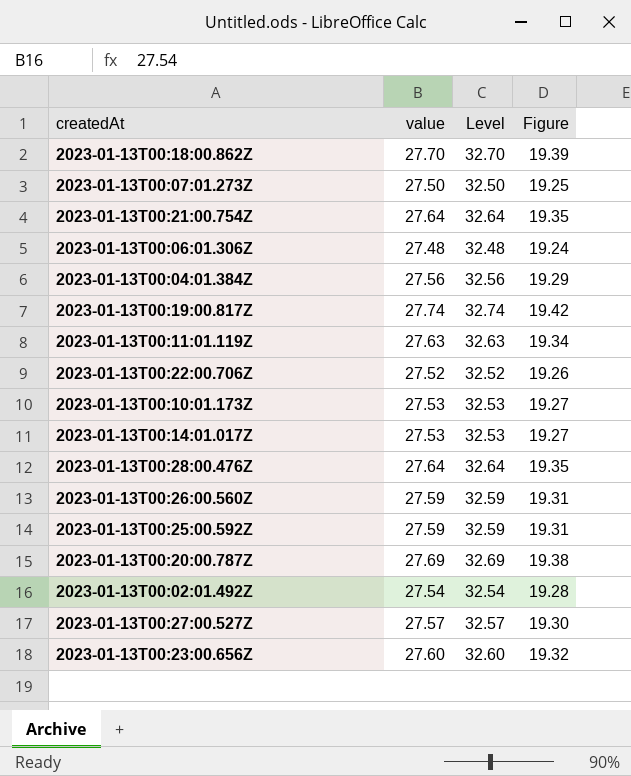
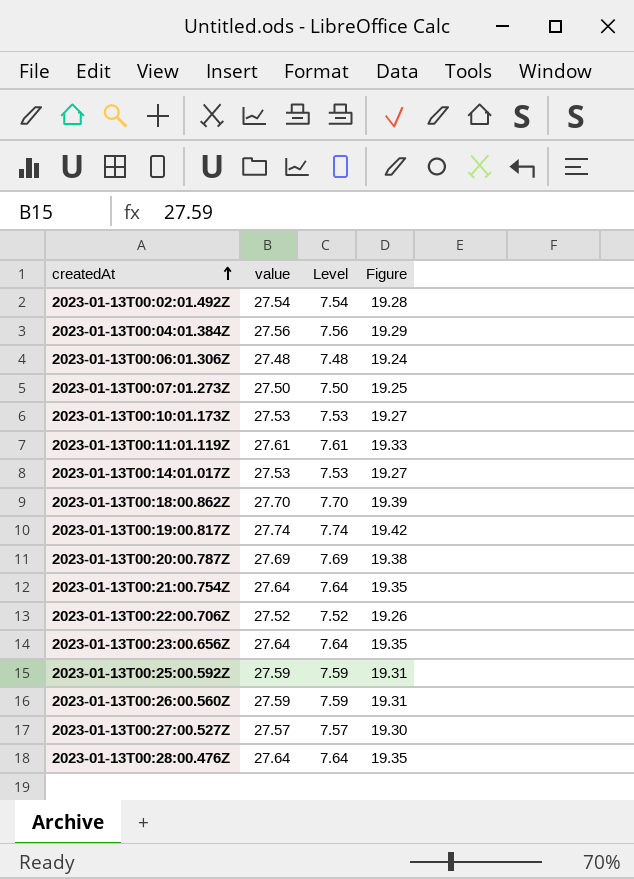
row order: none -> createdAt ascending
column Level | formula: [value] + 5 -> [value] - 20
2023-01-13T00:11:01.119Z | value: 27.63 -> 27.61
2023-01-13T00:11:01.119Z | Figure: 19.34 -> 19.33
2023-01-13T00:23:00.656Z | value: 27.60 -> 27.64
2023-01-13T00:23:00.656Z | Figure: 19.32 -> 19.35

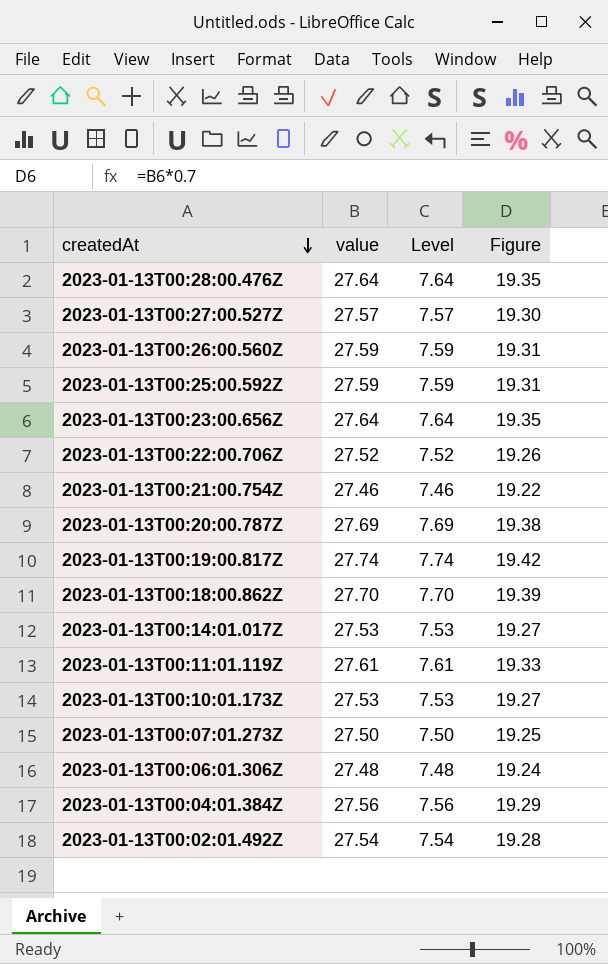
row order: createdAt ascending -> createdAt descending
2023-01-13T00:21:00.754Z | value: 27.64 -> 27.46
2023-01-13T00:21:00.754Z | Level: 7.64 -> 7.46
2023-01-13T00:21:00.754Z | Figure: 19.35 -> 19.22

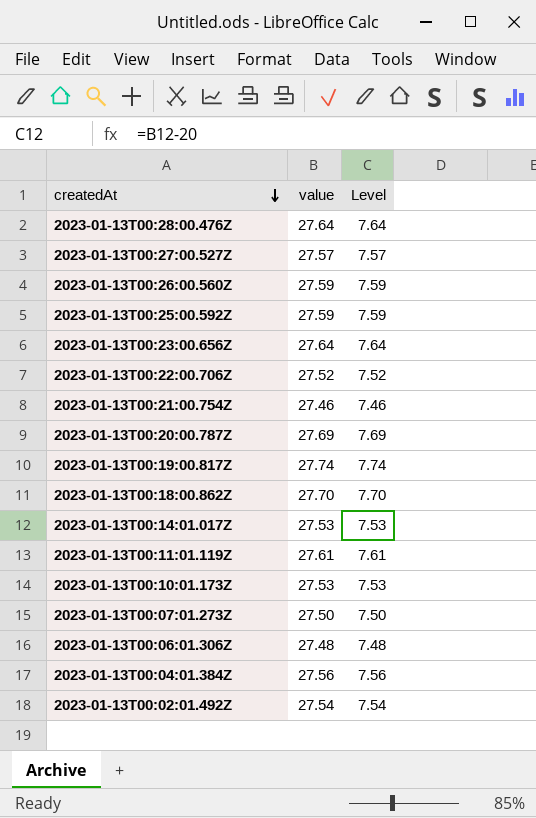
column Figure | formula: [value] * 0.7 -> none

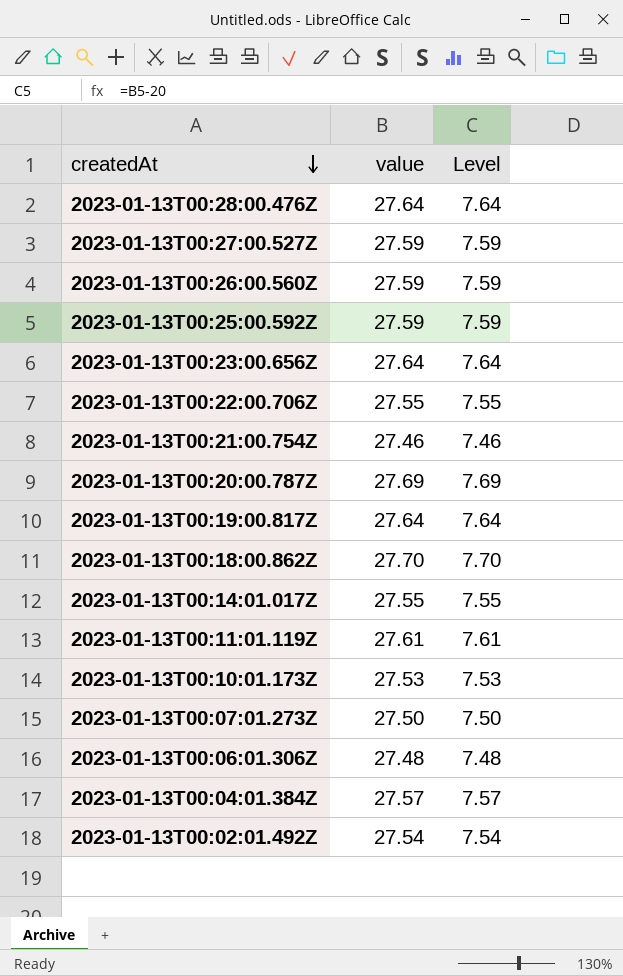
2023-01-13T00:27:00.527Z | value: 27.57 -> 27.59
2023-01-13T00:27:00.527Z | Level: 7.57 -> 7.59
2023-01-13T00:22:00.706Z | value: 27.52 -> 27.55
2023-01-13T00:22:00.706Z | Level: 7.52 -> 7.55
2023-01-13T00:19:00.817Z | value: 27.74 -> 27.64
2023-01-13T00:19:00.817Z | Level: 7.74 -> 7.64
2023-01-13T00:14:01.017Z | value: 27.53 -> 27.55
2023-01-13T00:14:01.017Z | Level: 7.53 -> 7.55
2023-01-13T00:04:01.384Z | value: 27.56 -> 27.57
2023-01-13T00:04:01.384Z | Level: 7.56 -> 7.57

